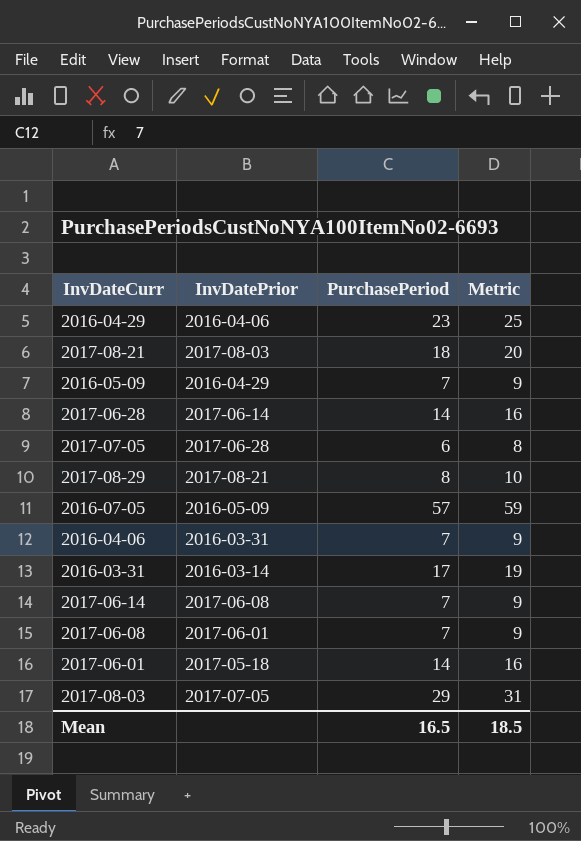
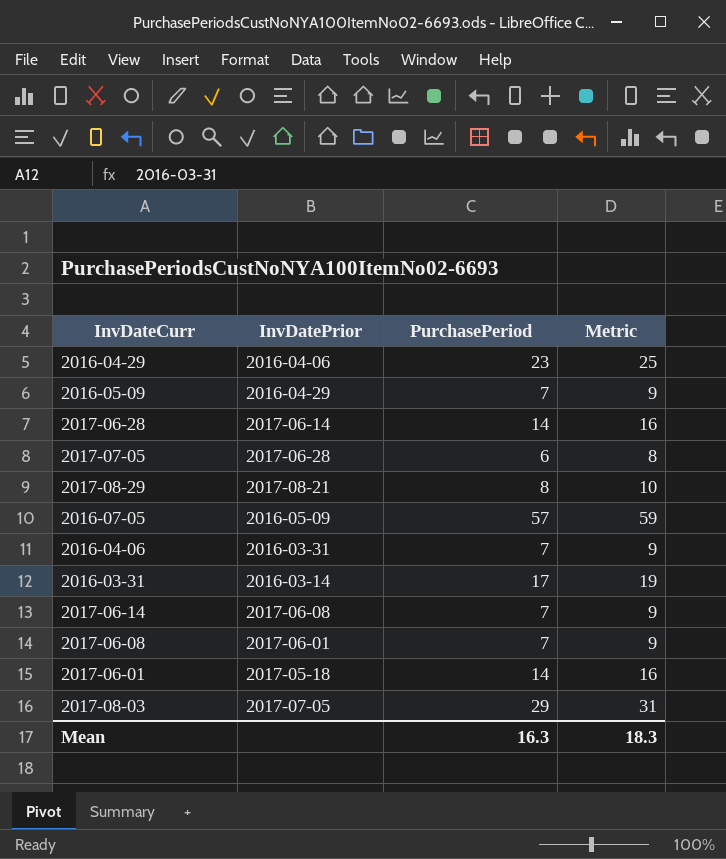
row 2017-08-21: 2017-08-03 | 18 | 20 -> none
Mean | PurchasePeriod: 16.5 -> 16.3
Mean | Metric: 18.5 -> 18.3

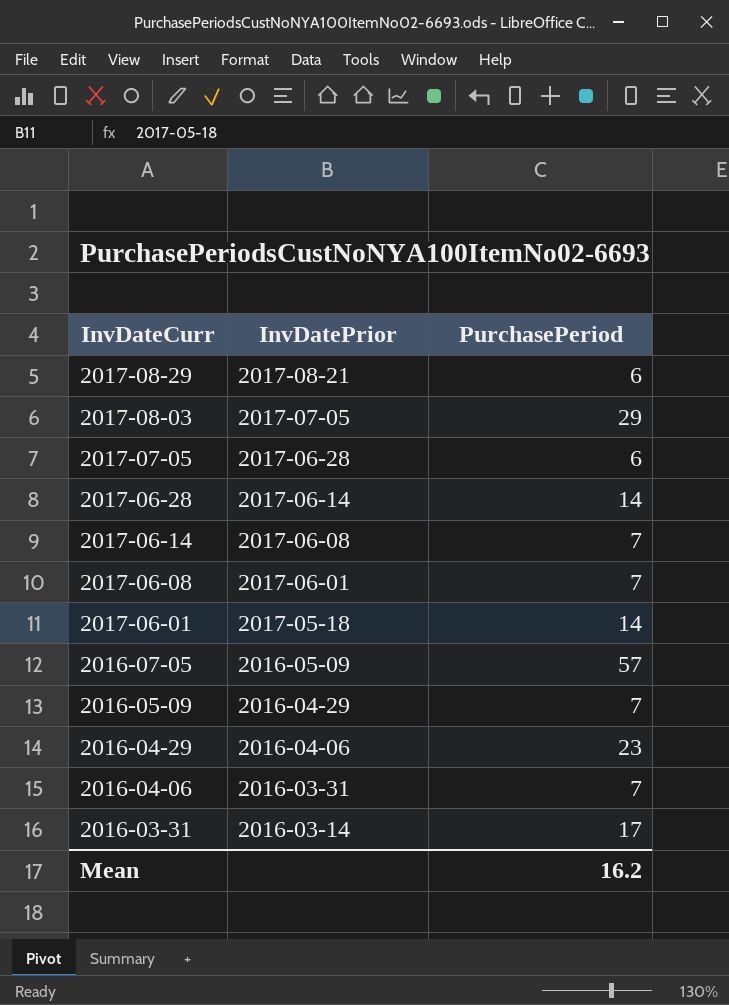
row order: none -> InvDateCurr descending
column Metric | formula: [PurchasePeriod] + 2 -> none
2017-08-29 | PurchasePeriod: 8 -> 6
Mean | PurchasePeriod: 16.3 -> 16.2

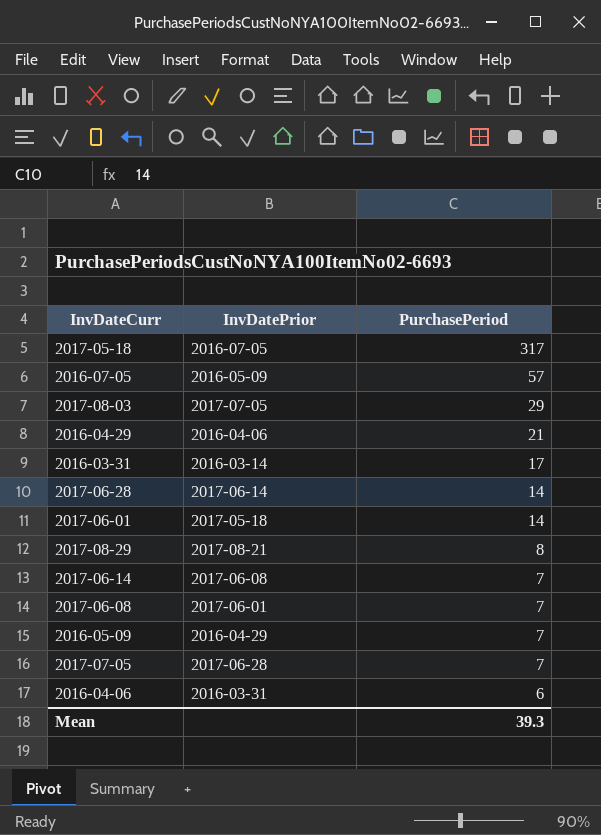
row order: InvDateCurr descending -> PurchasePeriod descending
row 2017-05-18: none -> 2016-07-05 | 317
2016-04-29 | PurchasePeriod: 23 -> 21
2017-08-29 | PurchasePeriod: 6 -> 8
2017-07-05 | PurchasePeriod: 6 -> 7
2016-04-06 | PurchasePeriod: 7 -> 6
Mean | PurchasePeriod: 16.2 -> 39.3

